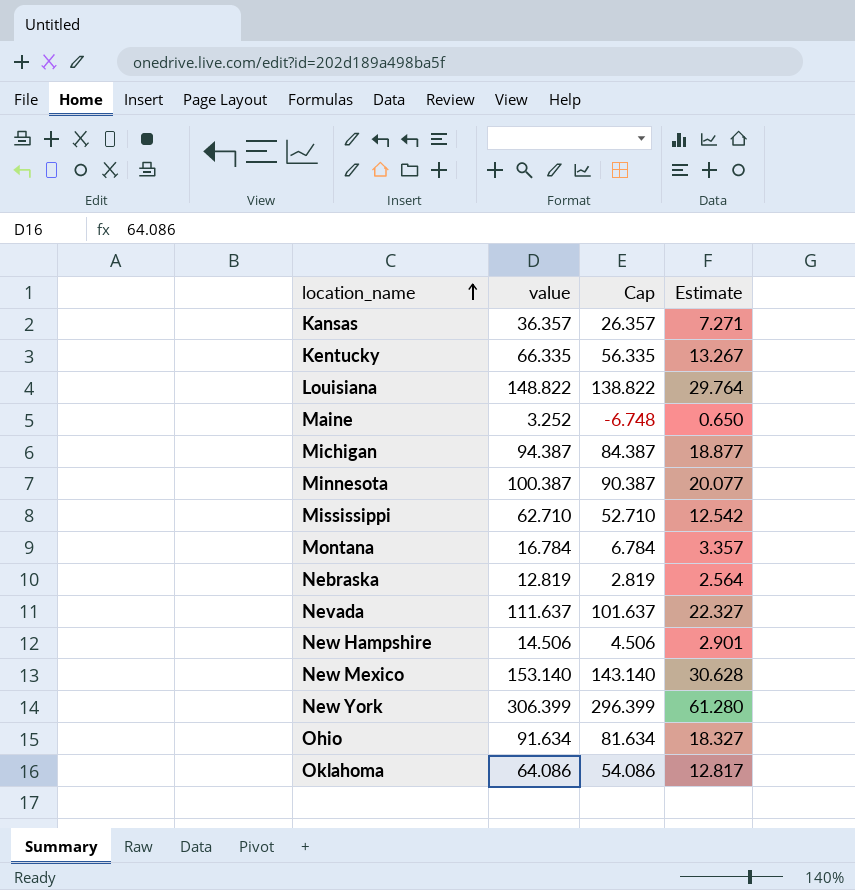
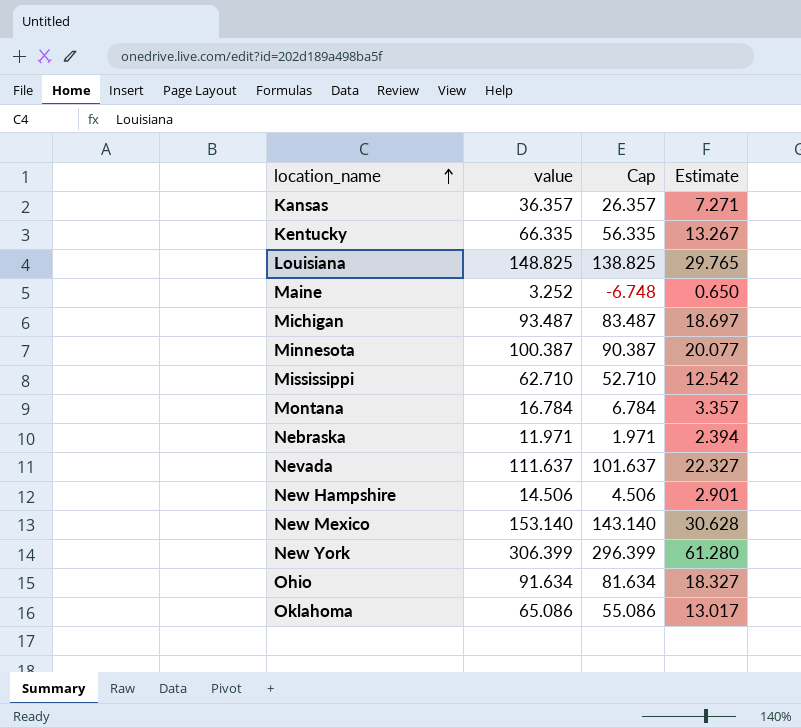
Louisiana | value: 148.822 -> 148.825
Louisiana | Cap: 138.822 -> 138.825
Louisiana | Estimate: 29.764 -> 29.765
Michigan | value: 94.387 -> 93.487
Michigan | Cap: 84.387 -> 83.487
Michigan | Estimate: 18.877 -> 18.697
Nebraska | value: 12.819 -> 11.971
Nebraska | Cap: 2.819 -> 1.971
Nebraska | Estimate: 2.564 -> 2.394
Oklahoma | value: 64.086 -> 65.086
Oklahoma | Cap: 54.086 -> 55.086
Oklahoma | Estimate: 12.817 -> 13.017

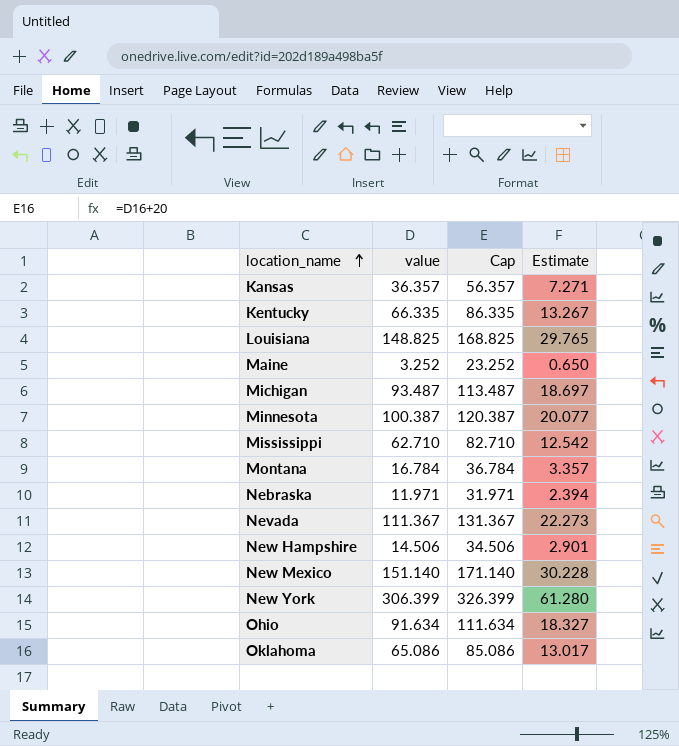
column Cap | formula: [value] - 10 -> [value] + 20
Nevada | value: 111.637 -> 111.367
Nevada | Estimate: 22.327 -> 22.273
New Mexico | value: 153.140 -> 151.140
New Mexico | Estimate: 30.628 -> 30.228

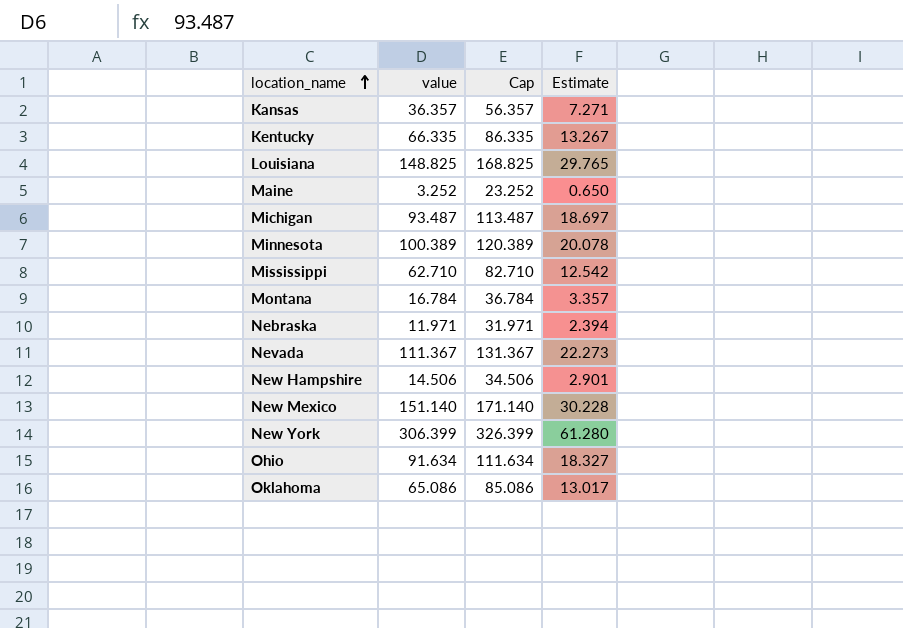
Minnesota | value: 100.387 -> 100.389
Minnesota | Cap: 120.387 -> 120.389
Minnesota | Estimate: 20.077 -> 20.078

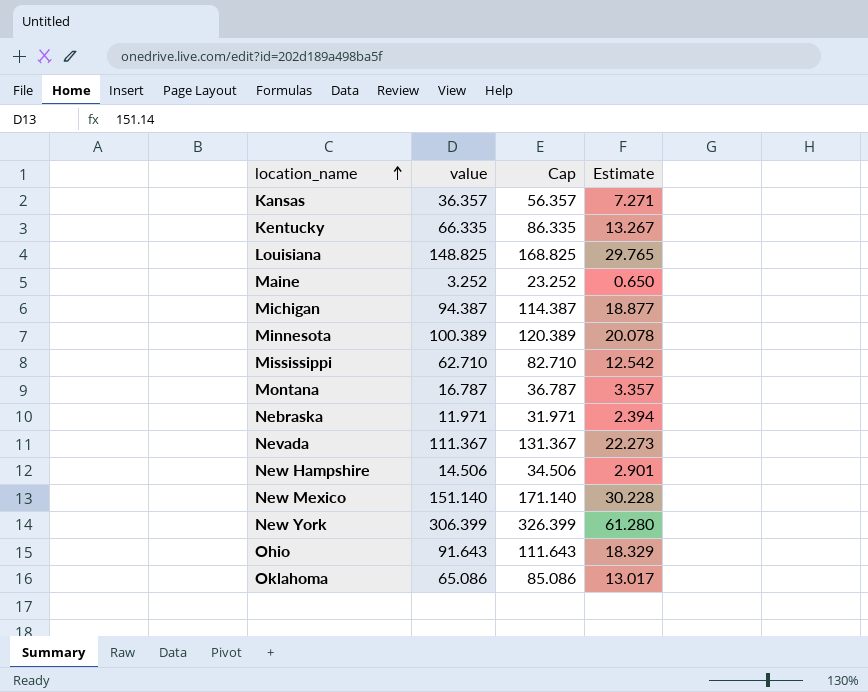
Michigan | value: 93.487 -> 94.387
Michigan | Cap: 113.487 -> 114.387
Michigan | Estimate: 18.697 -> 18.877
Montana | value: 16.784 -> 16.787
Montana | Cap: 36.784 -> 36.787
Ohio | value: 91.634 -> 91.643
Ohio | Cap: 111.634 -> 111.643
Ohio | Estimate: 18.327 -> 18.329

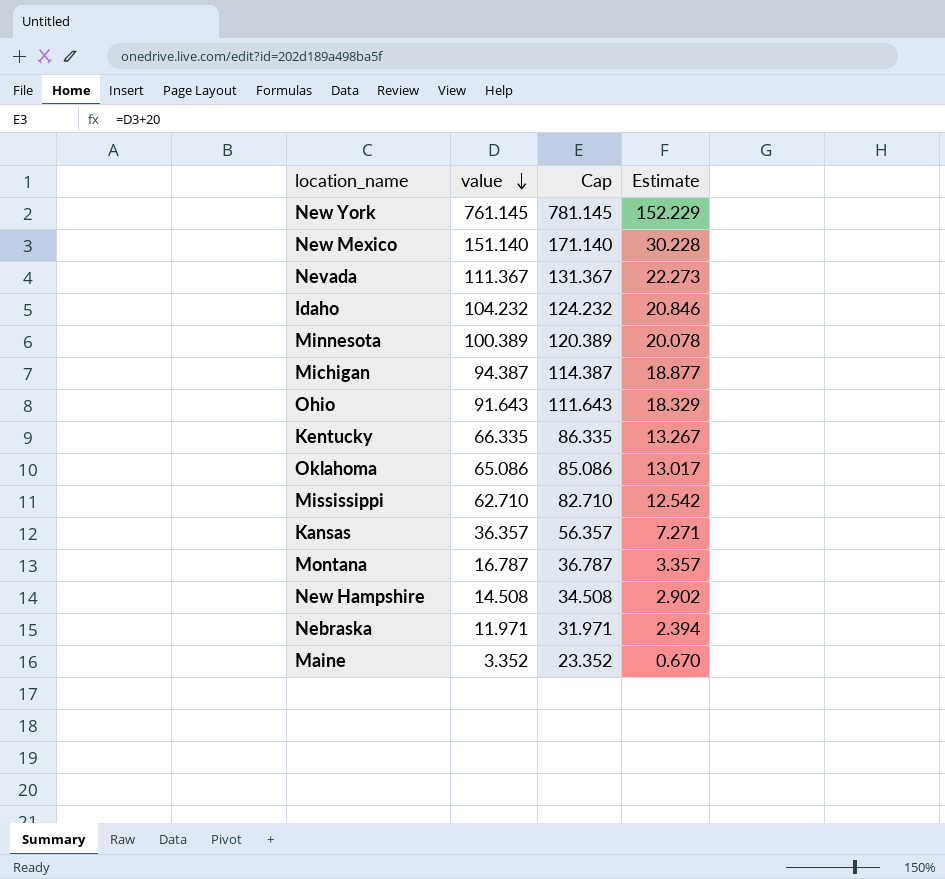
row order: location_name ascending -> value descending
row Louisiana: 148.825 | 168.825 | 29.765 -> none
New York | value: 306.399 -> 761.145
New York | Cap: 326.399 -> 781.145
New York | Estimate: 61.280 -> 152.229
row Idaho: none -> 104.232 | 124.232 | 20.846
New Hampshire | value: 14.506 -> 14.508
New Hampshire | Cap: 34.506 -> 34.508
New Hampshire | Estimate: 2.901 -> 2.902
Maine | value: 3.252 -> 3.352
Maine | Cap: 23.252 -> 23.352
Maine | Estimate: 0.650 -> 0.670

